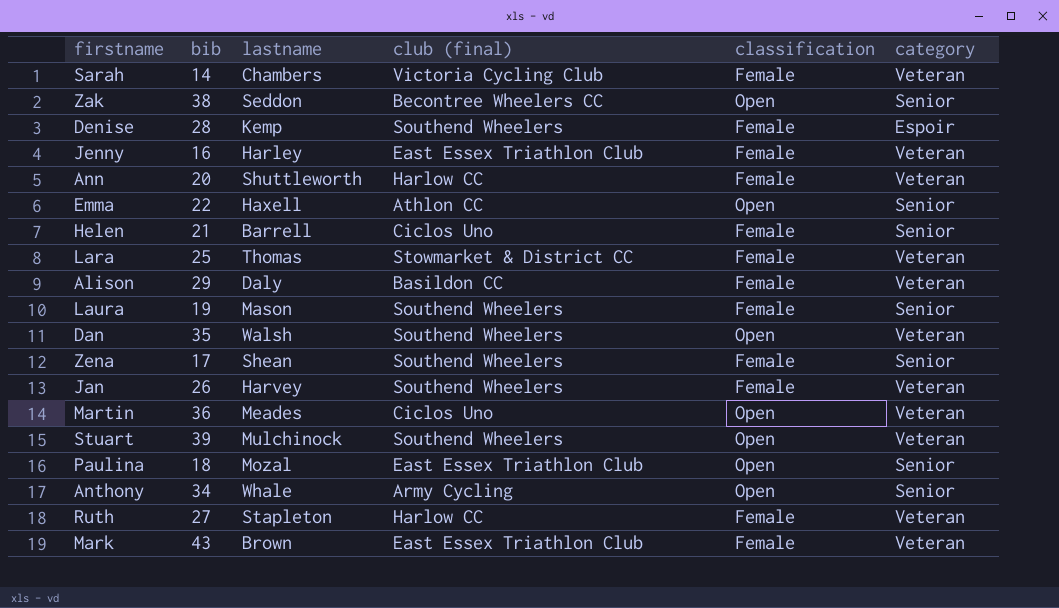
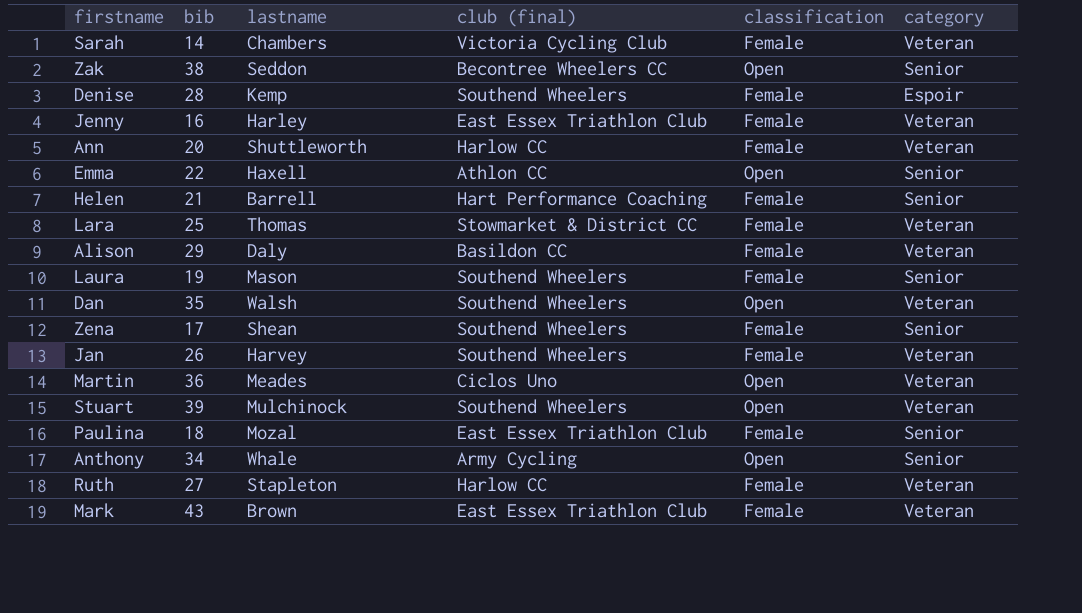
Helen | club (final): Ciclos Uno -> Hart Performance Coaching
Paulina | classification: Open -> Female

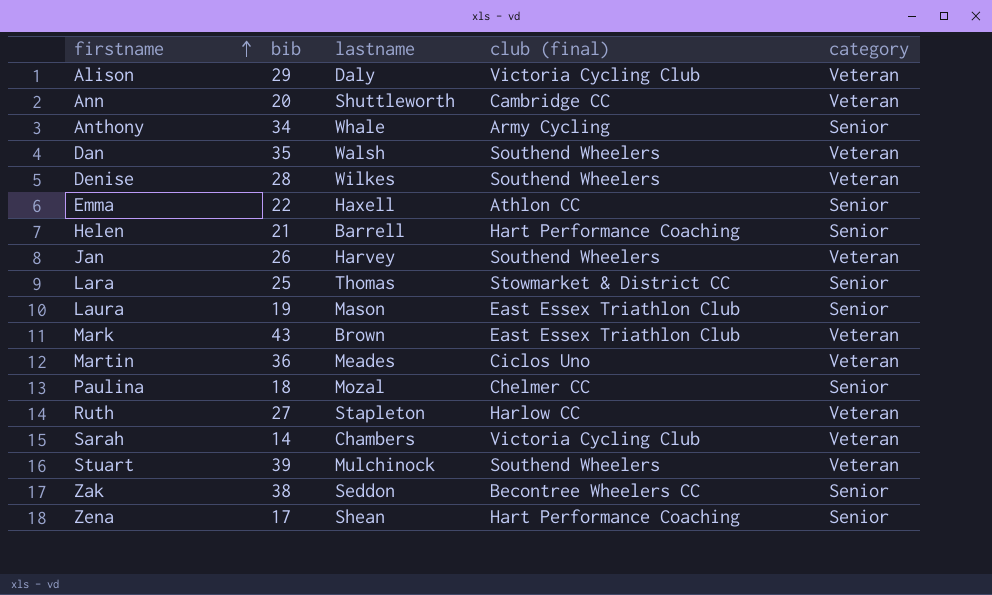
row order: none -> firstname ascending
column classification | position: 5 -> none
row Jenny: 16 | Harley | East Essex Triathlon Club | Female | Veteran -> none
Alison | club (final): Basildon CC -> Victoria Cycling Club
Ann | club (final): Harlow CC -> Cambridge CC
Denise | lastname: Kemp -> Wilkes
Denise | category: Espoir -> Veteran
Lara | category: Veteran -> Senior
Laura | club (final): Southend Wheelers -> East Essex Triathlon Club
Paulina | club (final): East Essex Triathlon Club -> Chelmer CC
Zena | club (final): Southend Wheelers -> Hart Performance Coaching

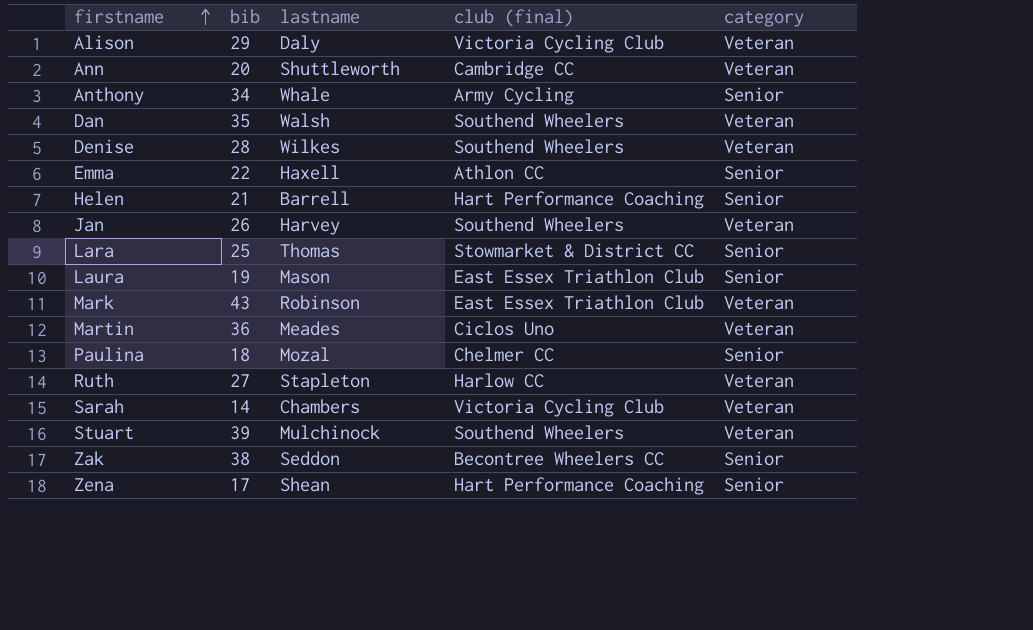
Mark | lastname: Brown -> Robinson

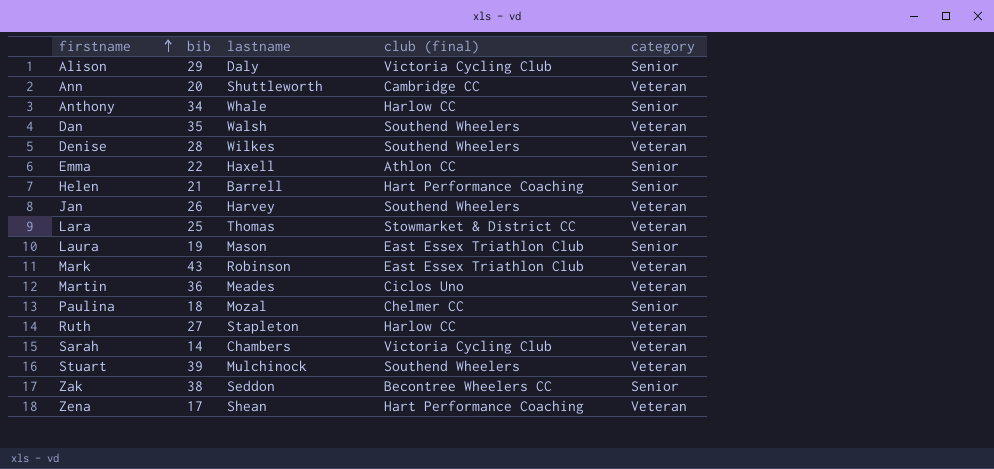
Alison | category: Veteran -> Senior
Anthony | club (final): Army Cycling -> Harlow CC
Lara | category: Senior -> Veteran
Zena | category: Senior -> Veteran

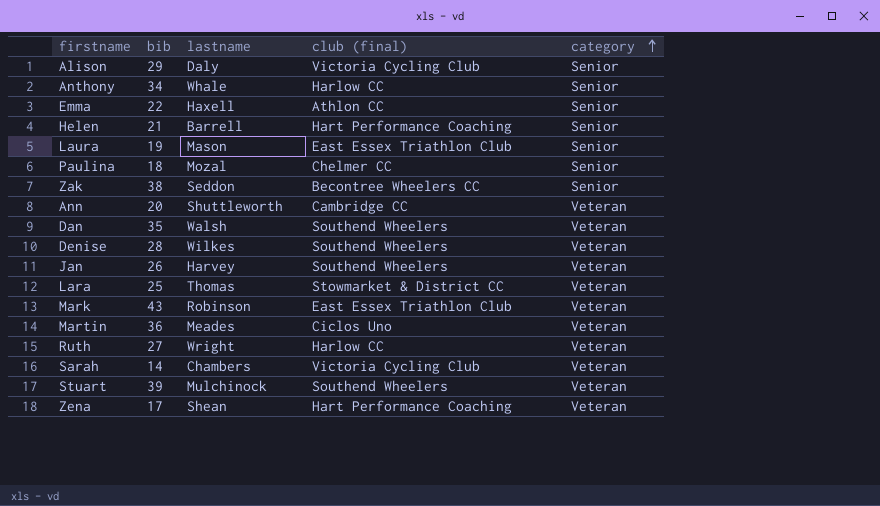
row order: firstname ascending -> category ascending
Ruth | lastname: Stapleton -> Wright

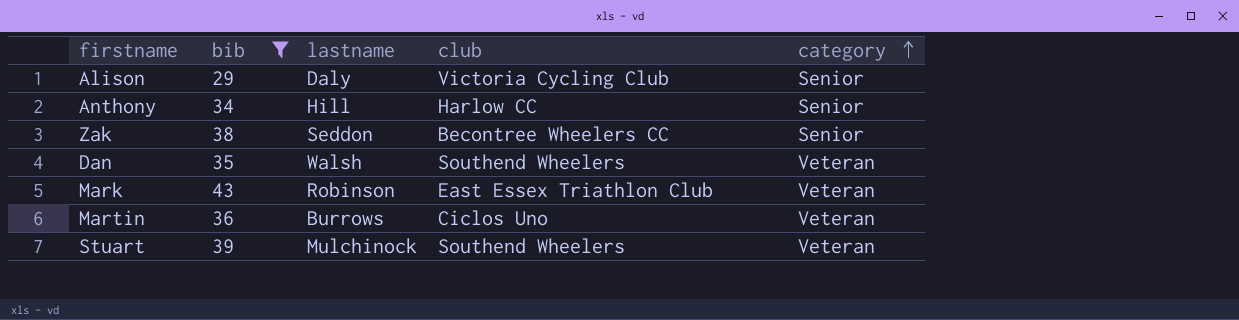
filter: none -> bib >= 29
column name: club (final) -> club
Anthony | lastname: Whale -> Hill
Martin | lastname: Meades -> Burrows

